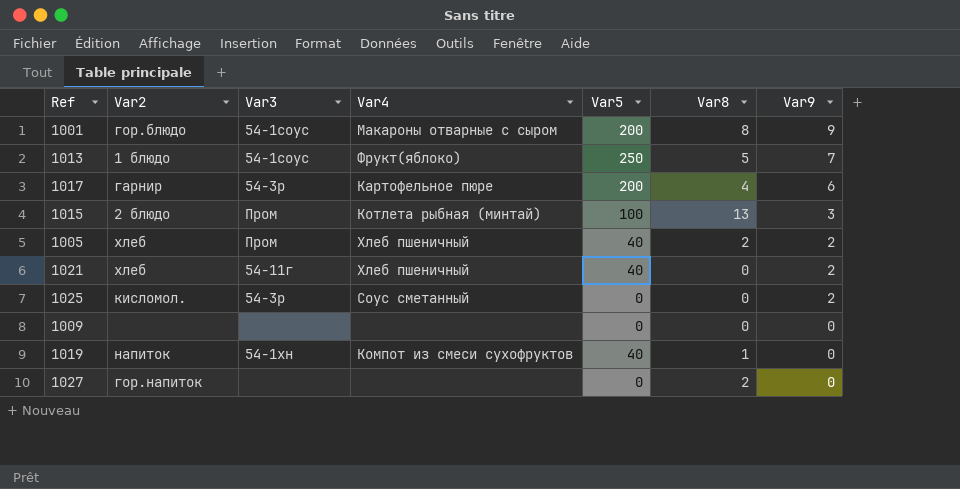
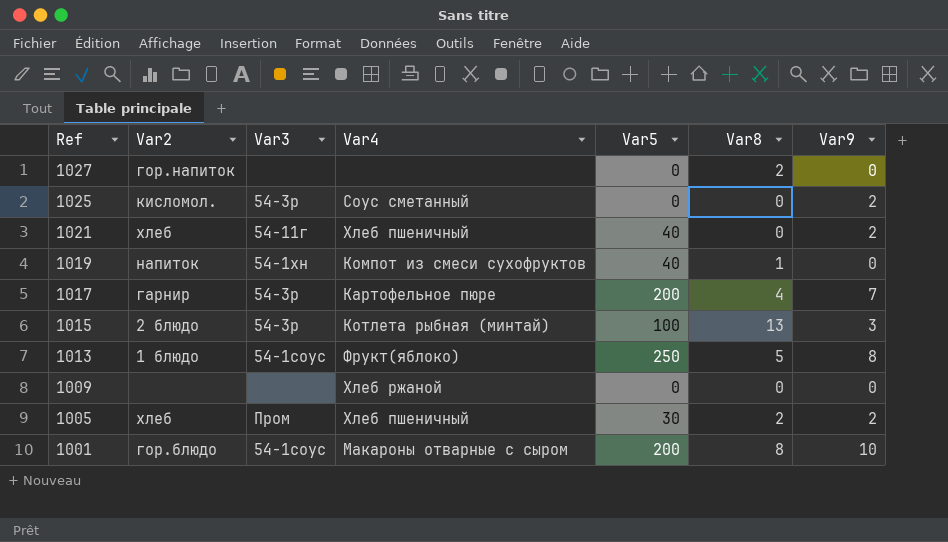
row order: Var9 descending -> Ref descending
1017 | Var9: 6 -> 7
1015 | Var3: Пром -> 54-3р
1013 | Var9: 7 -> 8
1009 | Var4: none -> Хлеб ржаной
1005 | Var5: 40 -> 30
1001 | Var9: 9 -> 10

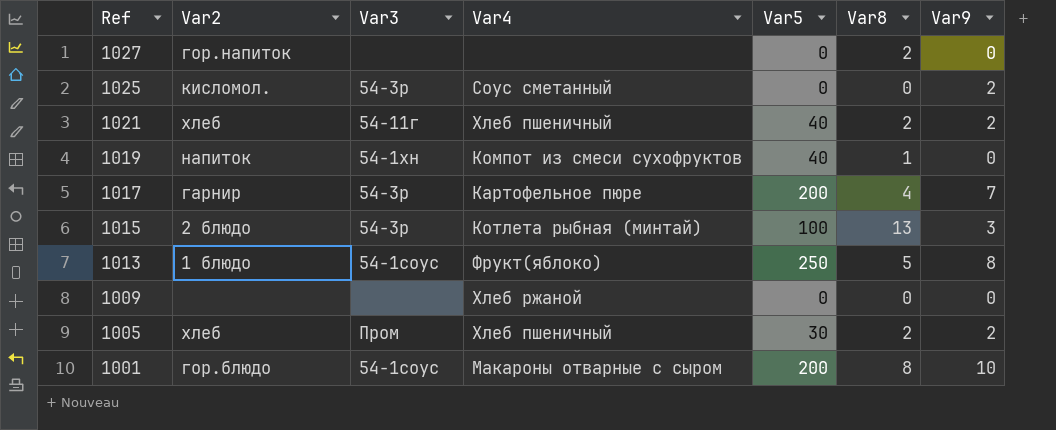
1021 | Var8: 0 -> 2

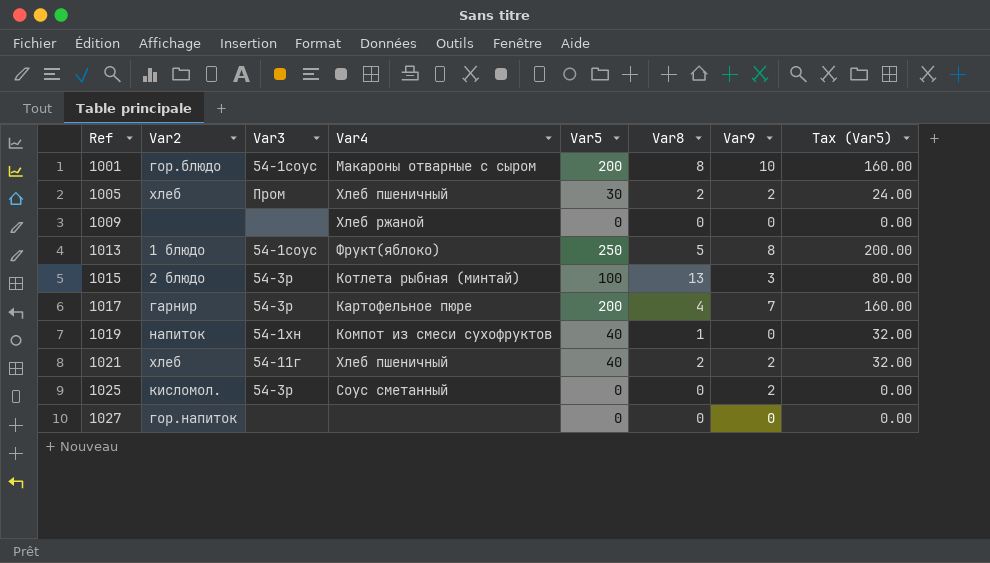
row order: Ref descending -> Ref ascending
column Tax (Var5) | formula: none -> [Var5] * 0.8
1027 | Var8: 2 -> 0

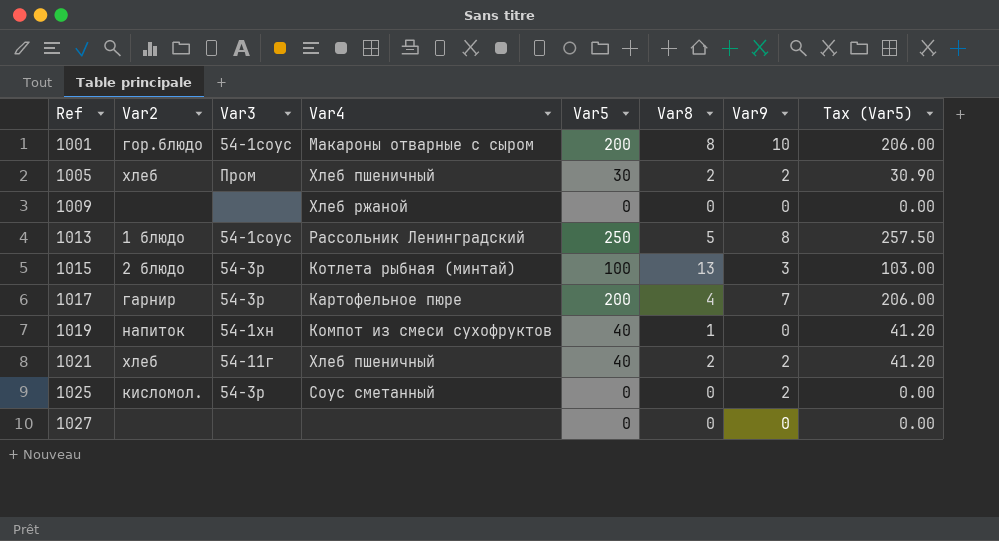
column Tax (Var5) | formula: [Var5] * 0.8 -> [Var5] * 1.03
1013 | Var4: Фрукт(яблоко) -> Рассольник Ленинградский
1027 | Var2: гор.напиток -> none

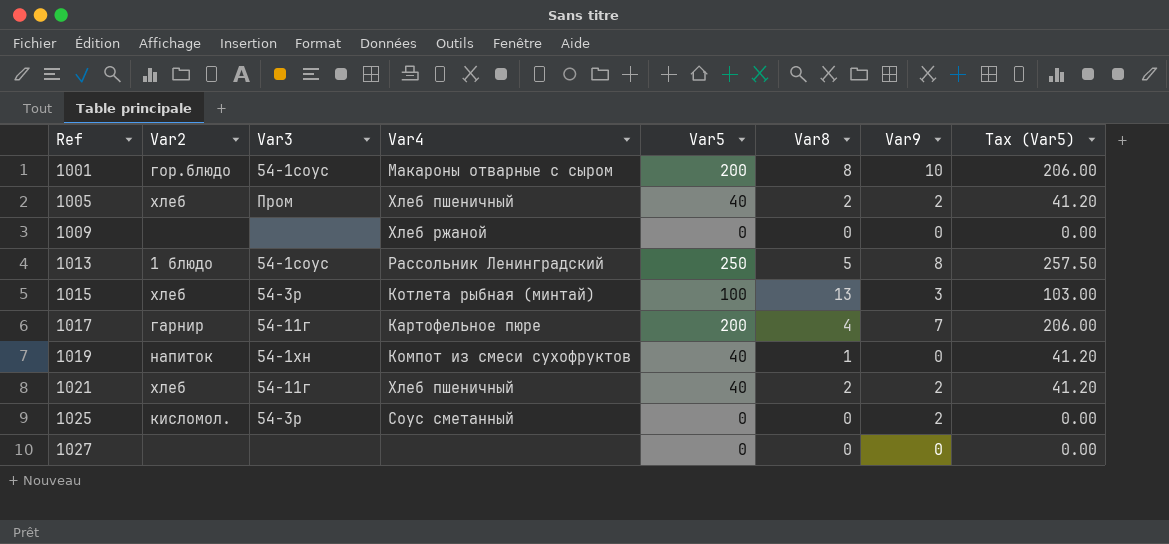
1005 | Var5: 30 -> 40
1005 | Tax (Var5): 30.90 -> 41.20
1015 | Var2: 2 блюдо -> хлеб
1017 | Var3: 54-3р -> 54-11г

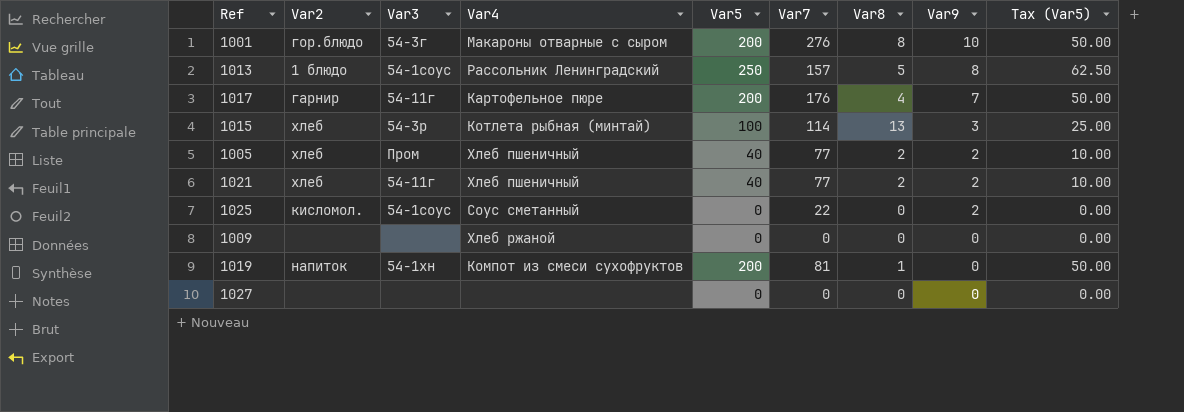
row order: Ref ascending -> Var9 descending
column Var7 | position: none -> 6
column Tax (Var5) | formula: [Var5] * 1.03 -> [Var5] * 0.25
1001 | Var3: 54-1соус -> 54-3г
1025 | Var3: 54-3р -> 54-1соус
1019 | Var5: 40 -> 200

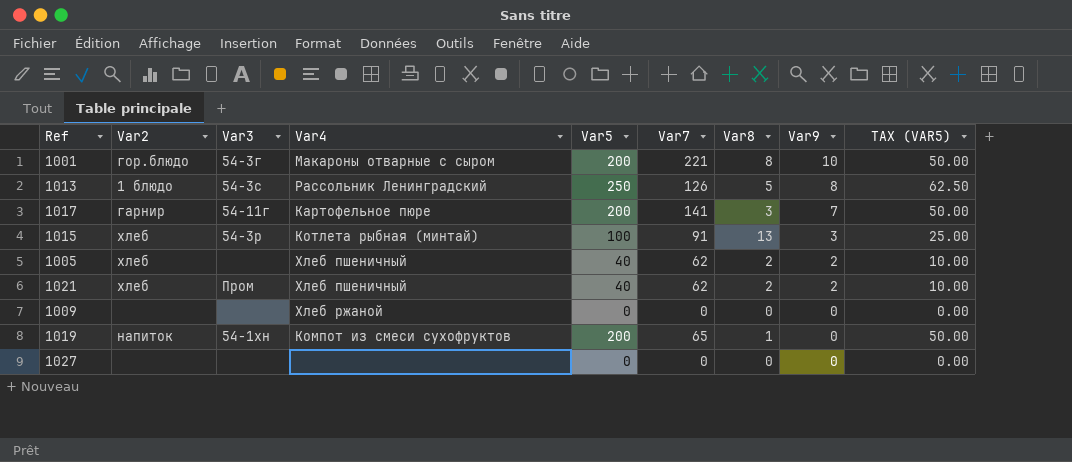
column name: Tax (Var5) -> TAX (VAR5)
row 1025: кисломол. | 54-1соус | Соус сметанный | 0 | 22 | 0 | 2 | 0.00 -> none
1001 | Var7: 276 -> 221
1013 | Var3: 54-1соус -> 54-3с
1013 | Var7: 157 -> 126
1017 | Var7: 176 -> 141
1017 | Var8: 4 -> 3
1015 | Var7: 114 -> 91
1005 | Var3: Пром -> none
1005 | Var7: 77 -> 62
1021 | Var3: 54-11г -> Пром
1021 | Var7: 77 -> 62
1019 | Var7: 81 -> 65

